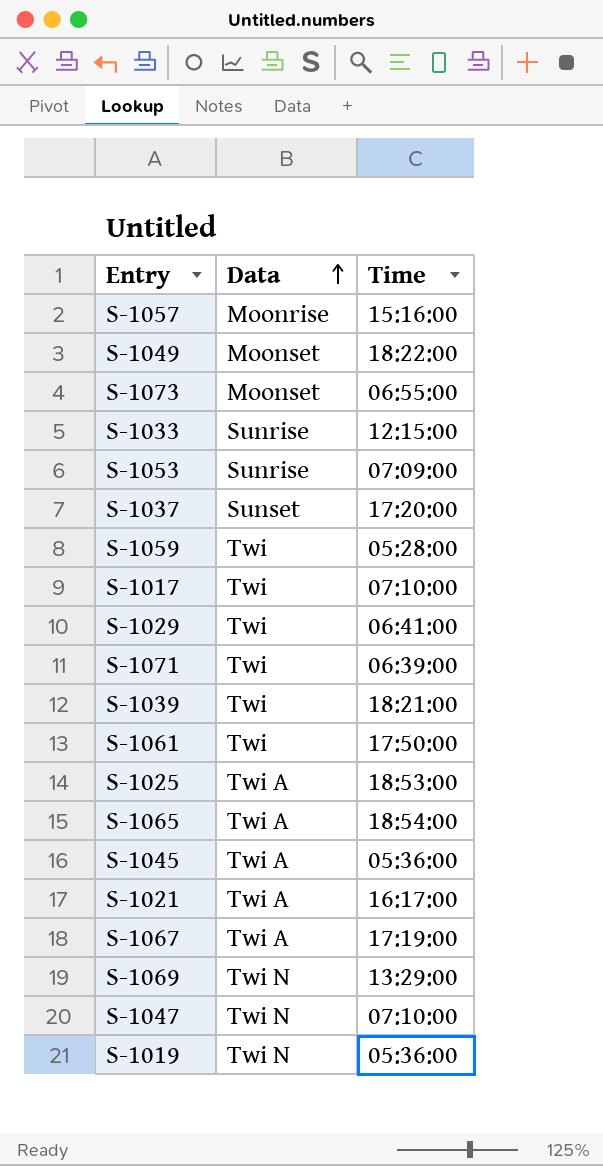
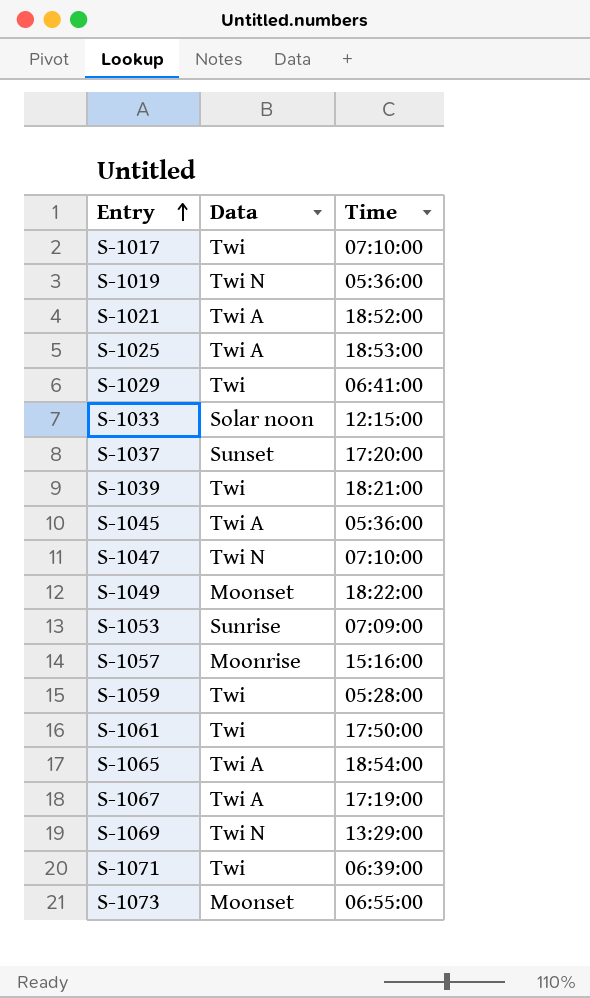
row order: Data ascending -> Entry ascending
S-1021 | Time: 16:17:00 -> 18:52:00
S-1033 | Data: Sunrise -> Solar noon

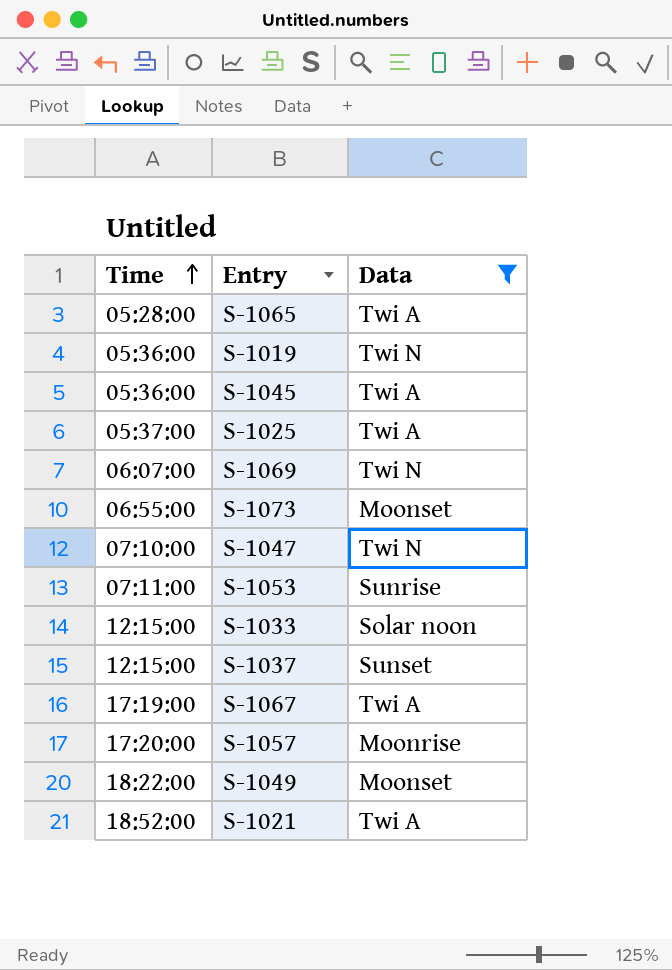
filter: none -> Data != Twi
row order: Entry ascending -> Time ascending
column Time | position: 3 -> 1
S-1065 | Time: 18:54:00 -> 05:28:00
S-1025 | Time: 18:53:00 -> 05:37:00
S-1069 | Time: 13:29:00 -> 06:07:00
S-1053 | Time: 07:09:00 -> 07:11:00
S-1037 | Time: 17:20:00 -> 12:15:00
S-1057 | Time: 15:16:00 -> 17:20:00

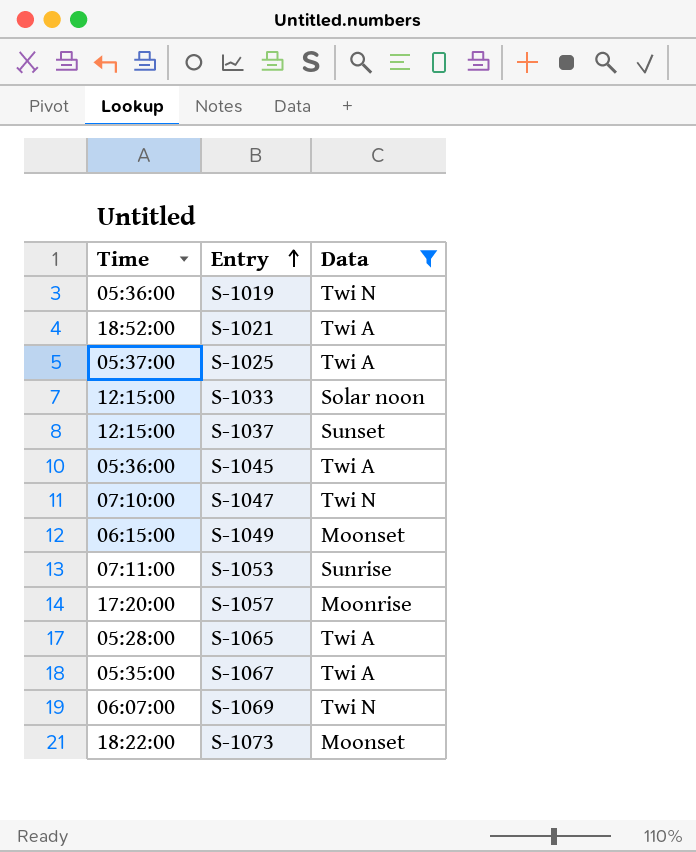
row order: Time ascending -> Entry ascending
S-1049 | Time: 18:22:00 -> 06:15:00
S-1067 | Time: 17:19:00 -> 05:35:00
S-1073 | Time: 06:55:00 -> 18:22:00

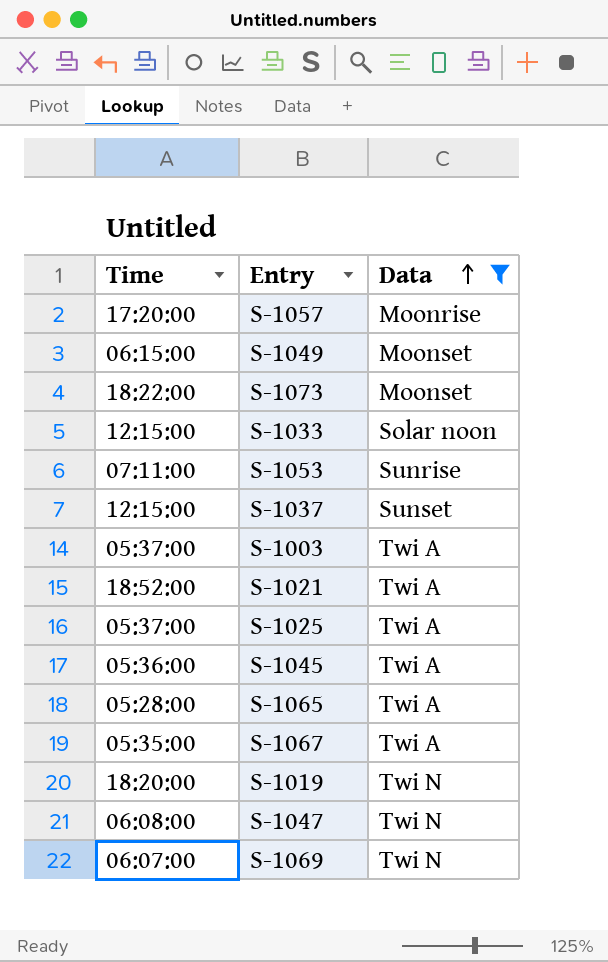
row order: Entry ascending -> Data ascending
row S-1003: none -> 05:37:00 | Twi A
S-1019 | Time: 05:36:00 -> 18:20:00
S-1047 | Time: 07:10:00 -> 06:08:00

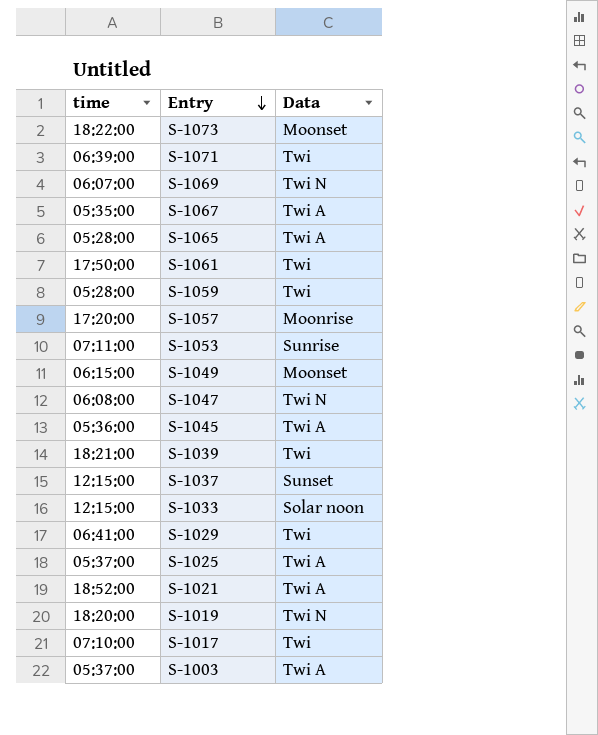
filter: Data != Twi -> none
row order: Data ascending -> Entry descending
column name: Time -> time

